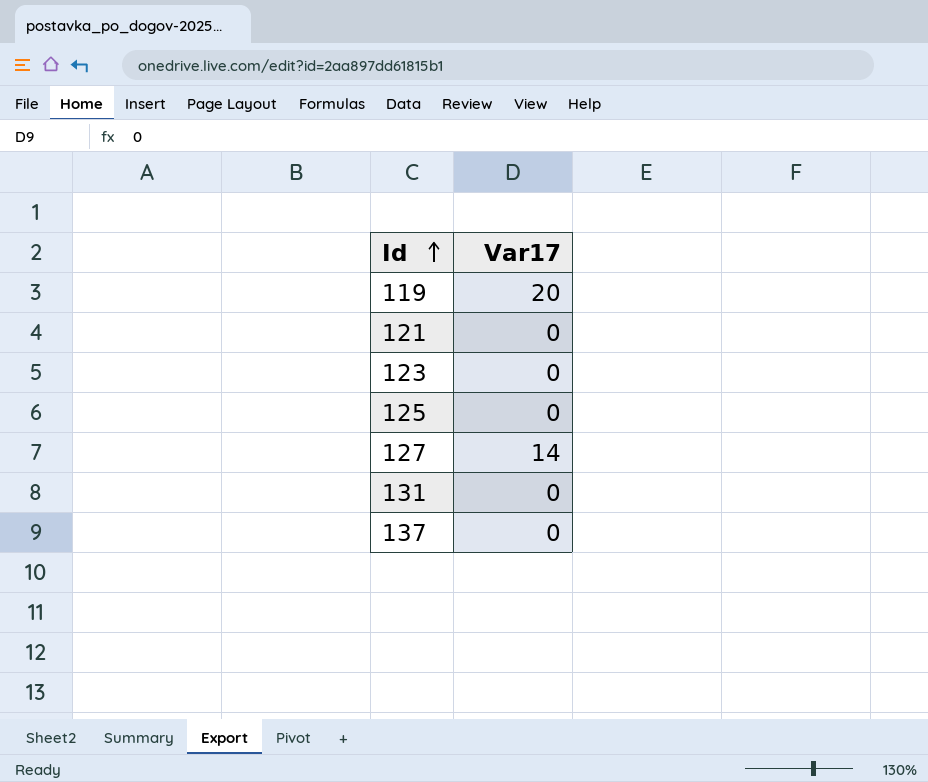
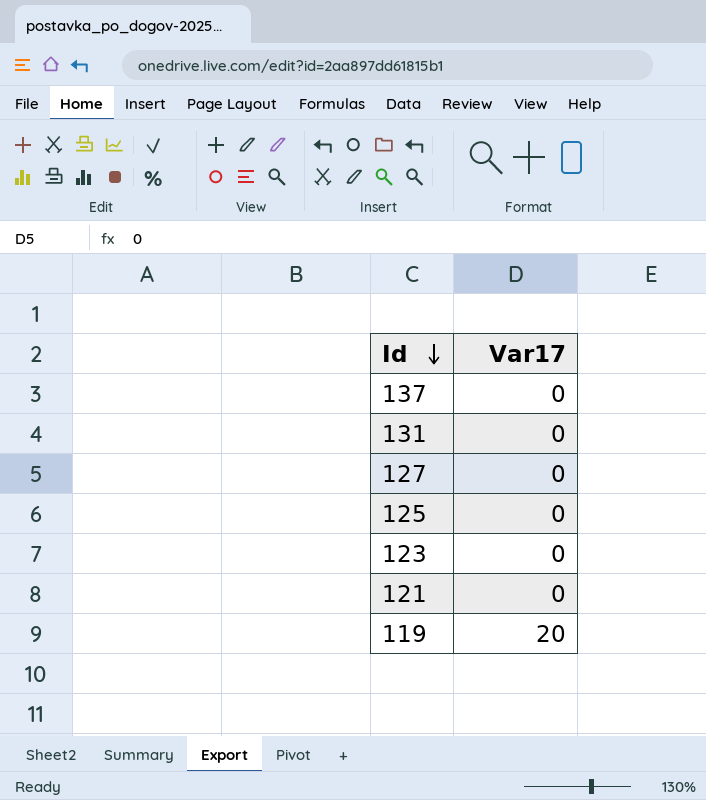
row order: Id ascending -> Id descending
127 | Var17: 14 -> 0

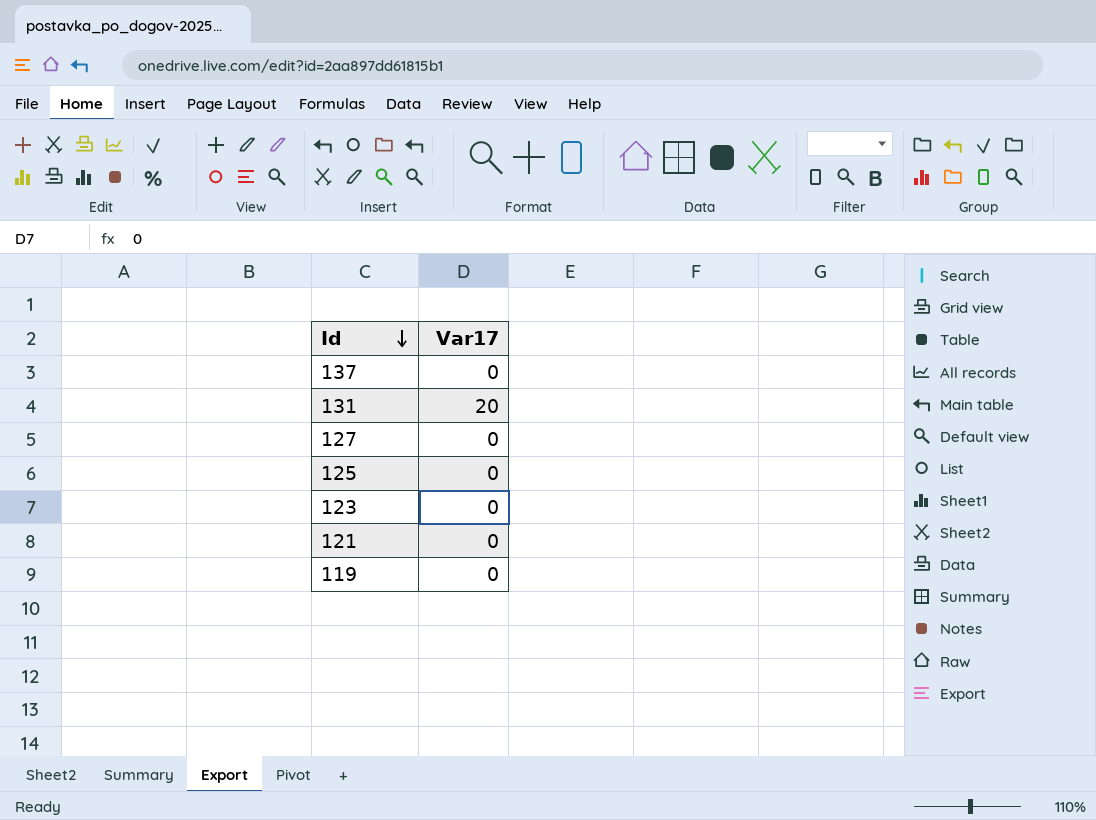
131 | Var17: 0 -> 20
119 | Var17: 20 -> 0

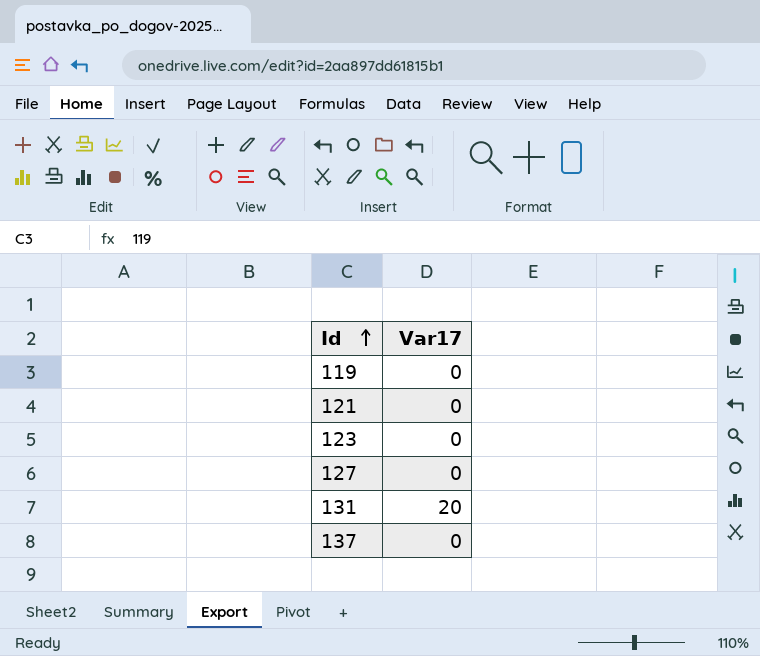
row order: Id descending -> Id ascending
row 125: 0 -> none

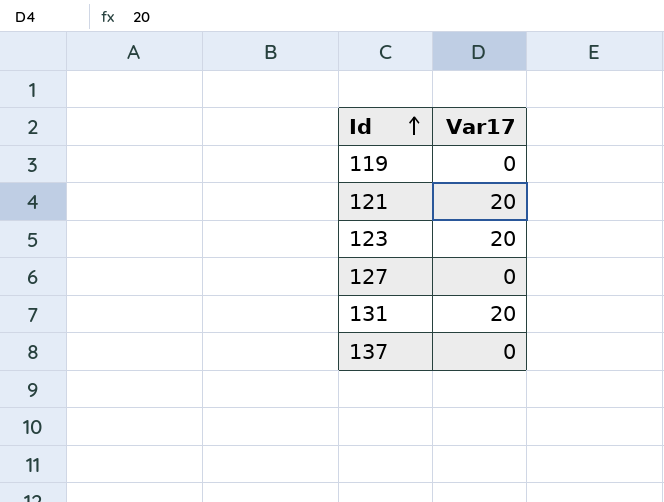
121 | Var17: 0 -> 20
123 | Var17: 0 -> 20

